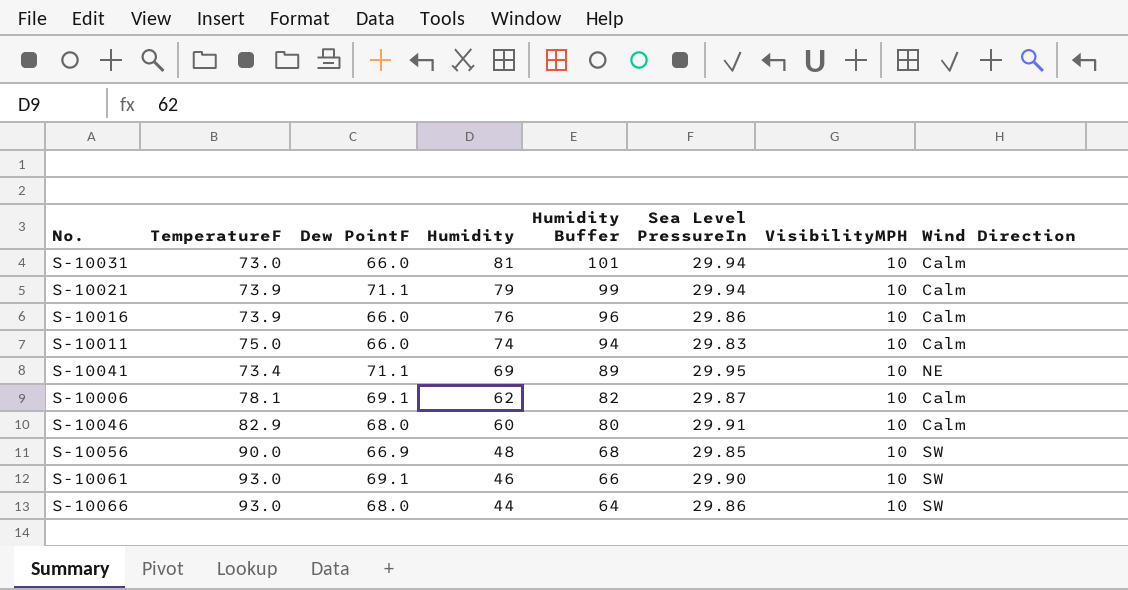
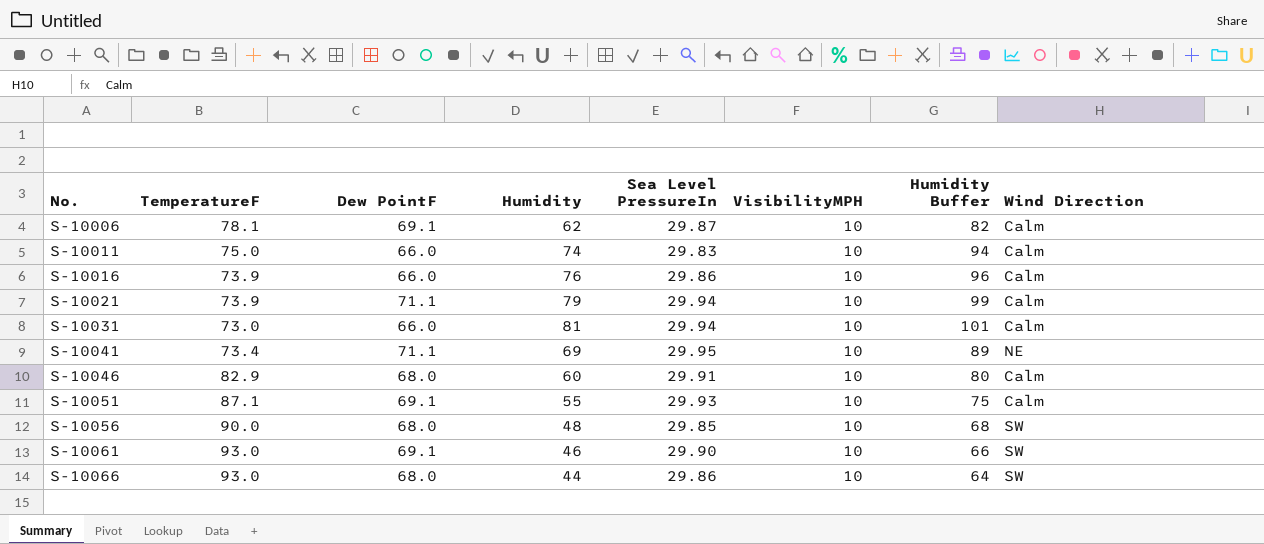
row order: Humidity descending -> No. ascending
column Humidity Buffer | position: 5 -> 7
row S-10051: none -> 87.1 | 69.1 | 55 | 29.93 | 10 | 75 | Calm
S-10056 | Dew PointF: 66.9 -> 68.0

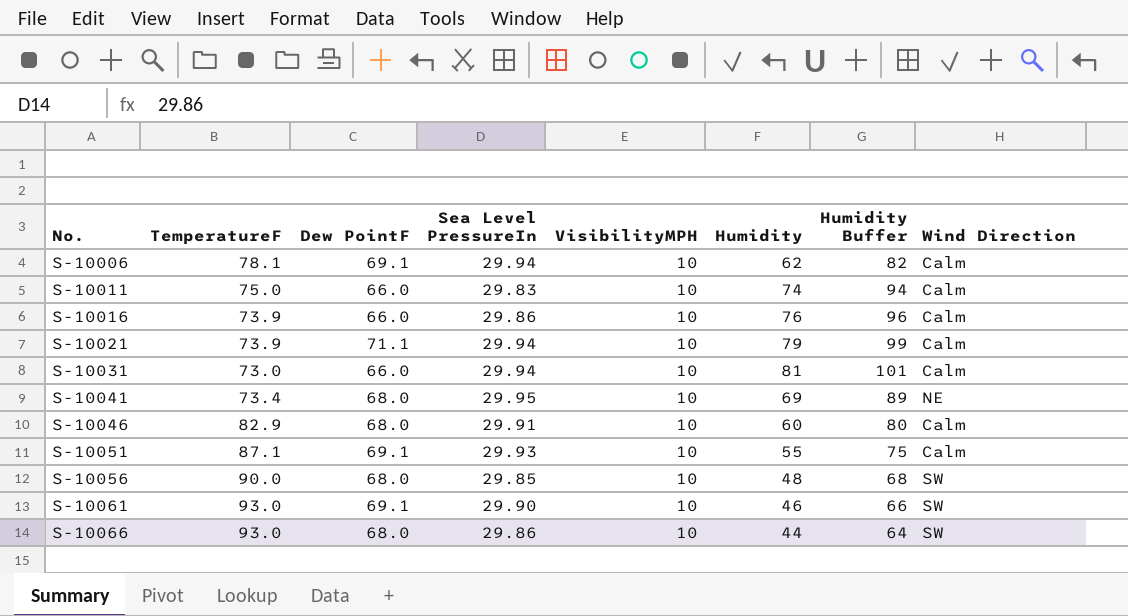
column Humidity | position: 4 -> 6
S-10006 | Sea Level PressureIn: 29.87 -> 29.94
S-10041 | Dew PointF: 71.1 -> 68.0

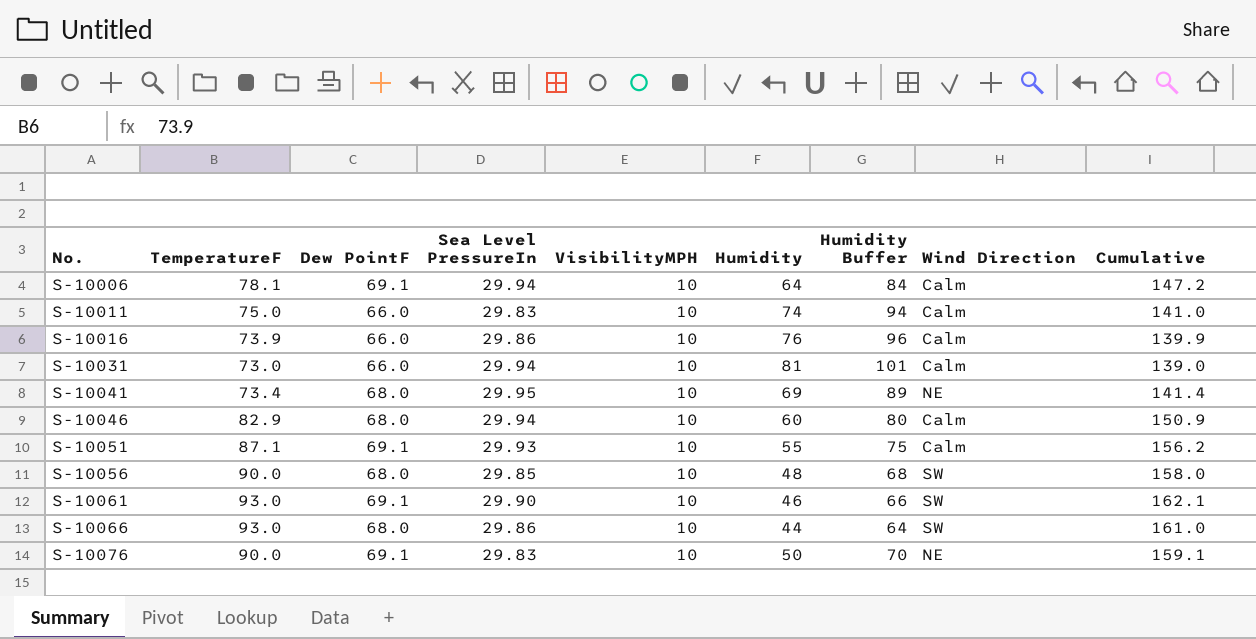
column Cumulative | formula: none -> [TemperatureF] + [Dew PointF]
row S-10021: 73.9 | 71.1 | 29.94 | 10 | 79 | 99 | Calm -> none
S-10006 | Humidity: 62 -> 64
S-10006 | Humidity Buffer: 82 -> 84
S-10046 | Sea Level PressureIn: 29.91 -> 29.94
row S-10076: none -> 90.0 | 69.1 | 29.83 | 10 | 50 | 70 | NE | 159.1

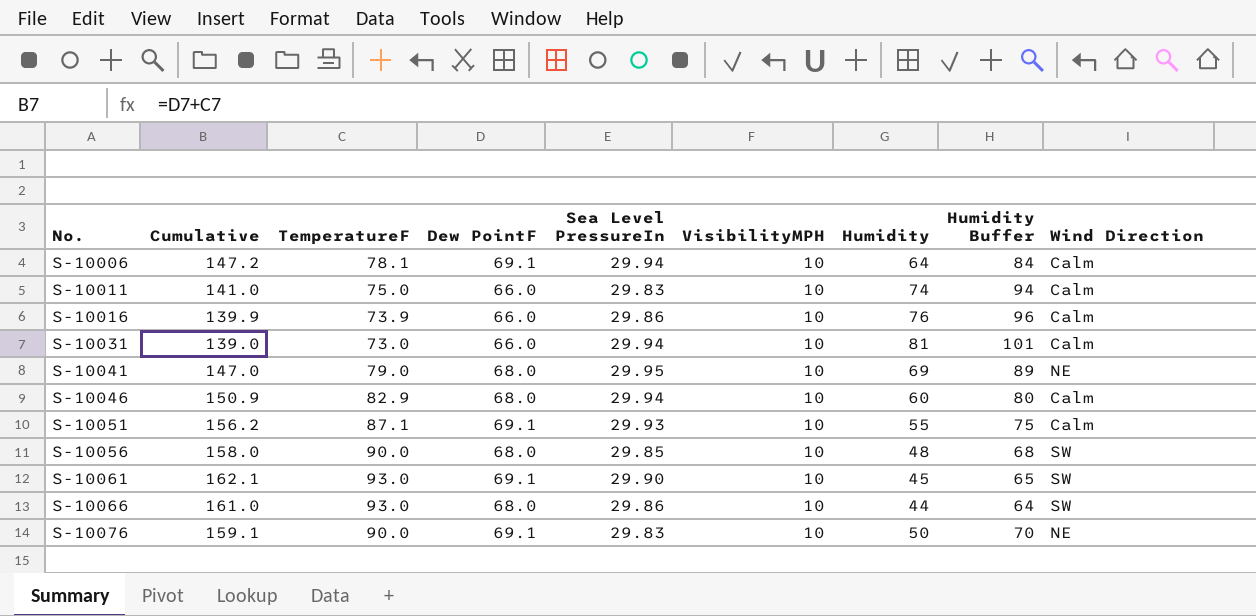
column Cumulative | position: 9 -> 2
S-10041 | Cumulative: 141.4 -> 147.0
S-10041 | TemperatureF: 73.4 -> 79.0
S-10061 | Humidity: 46 -> 45
S-10061 | Humidity Buffer: 66 -> 65

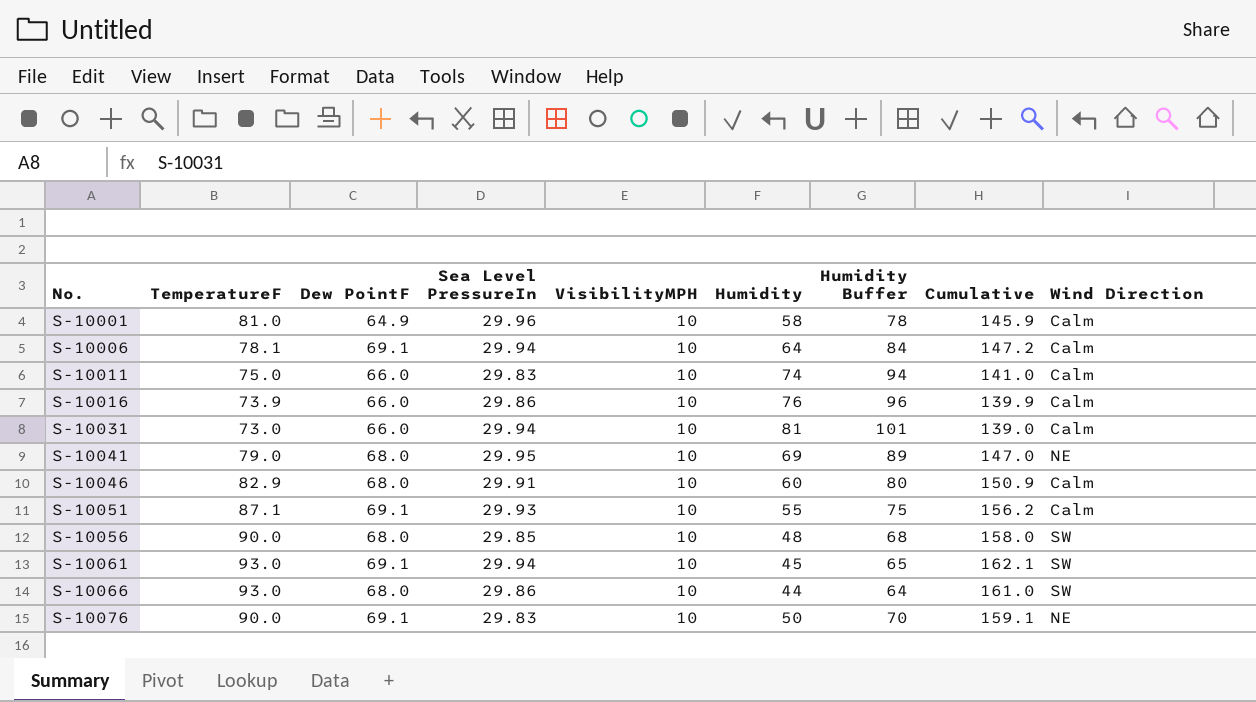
column Cumulative | position: 2 -> 8
row S-10001: none -> 81.0 | 64.9 | 29.96 | 10 | 58 | 78 | 145.9 | Calm
S-10046 | Sea Level PressureIn: 29.94 -> 29.91
S-10061 | Sea Level PressureIn: 29.90 -> 29.94

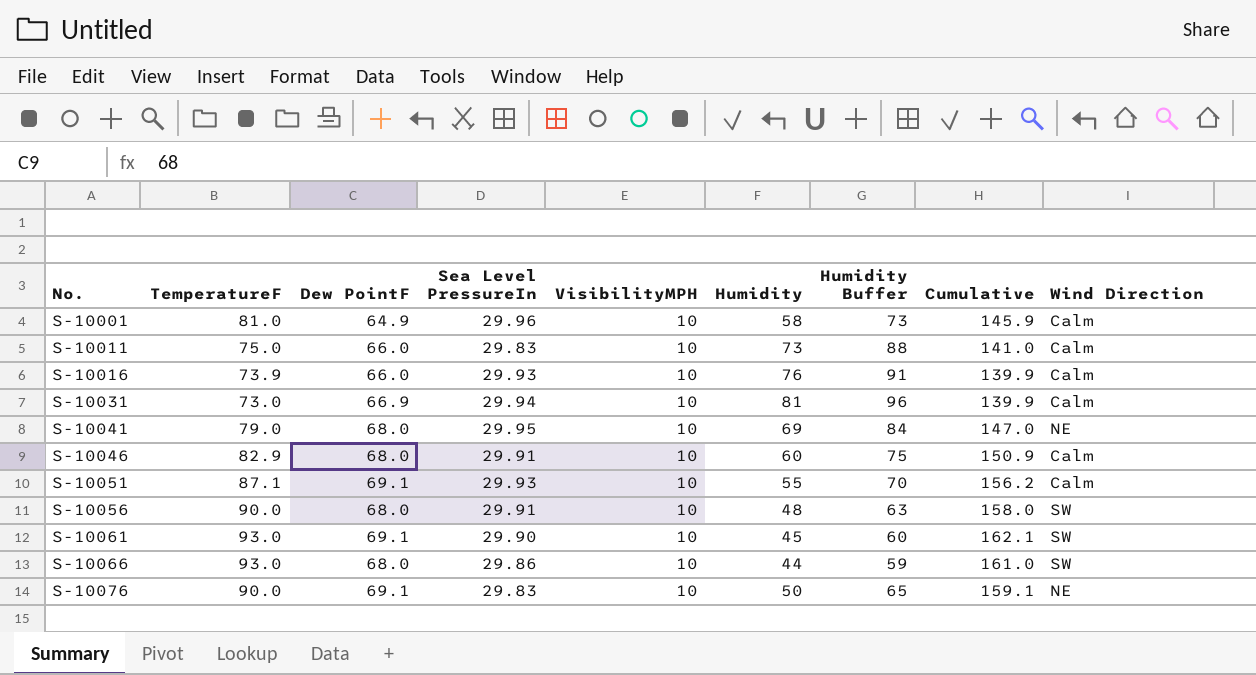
column Humidity Buffer | formula: [Humidity] + 20 -> [Humidity] + 15
row S-10006: 78.1 | 69.1 | 29.94 | 10 | 64 | 84 | 147.2 | Calm -> none
S-10011 | Humidity: 74 -> 73
S-10016 | Sea Level PressureIn: 29.86 -> 29.93
S-10031 | Dew PointF: 66.0 -> 66.9
S-10031 | Cumulative: 139.0 -> 139.9
S-10056 | Sea Level PressureIn: 29.85 -> 29.91
S-10061 | Sea Level PressureIn: 29.94 -> 29.90

